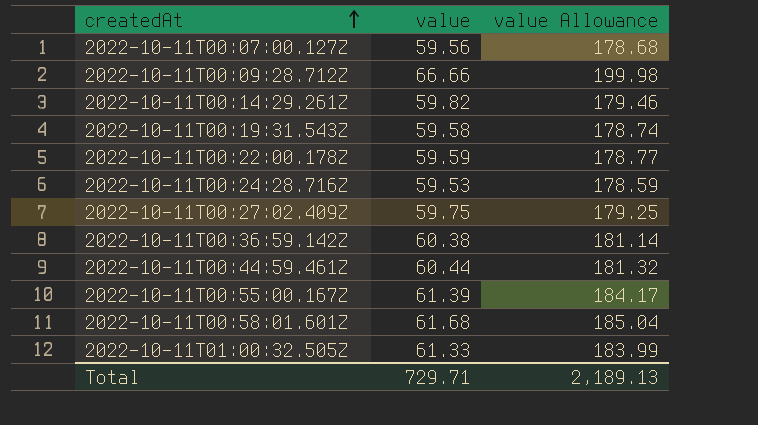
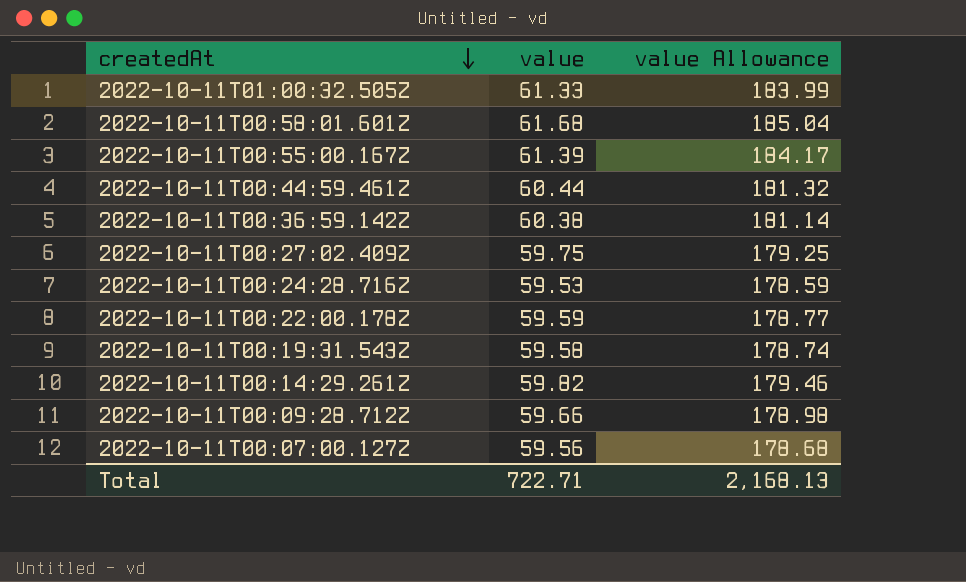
row order: createdAt ascending -> createdAt descending
2022-10-11T00:09:28.712Z | value: 66.66 -> 59.66
2022-10-11T00:09:28.712Z | value Allowance: 199.98 -> 178.98
Total | value: 729.71 -> 722.71
Total | value Allowance: 2,189.13 -> 2,168.13

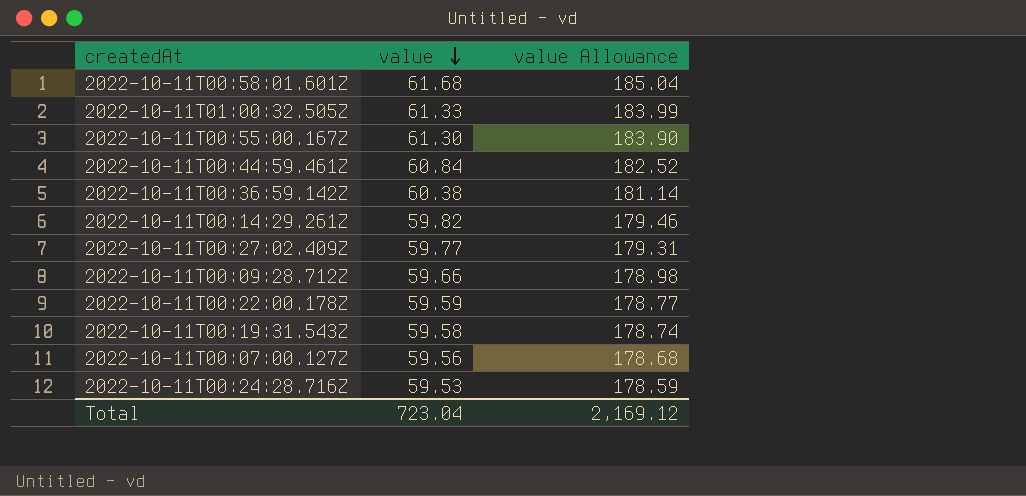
row order: createdAt descending -> value descending
2022-10-11T00:55:00.167Z | value: 61.39 -> 61.30
2022-10-11T00:55:00.167Z | value Allowance: 184.17 -> 183.90
2022-10-11T00:44:59.461Z | value: 60.44 -> 60.84
2022-10-11T00:44:59.461Z | value Allowance: 181.32 -> 182.52
2022-10-11T00:27:02.409Z | value: 59.75 -> 59.77
2022-10-11T00:27:02.409Z | value Allowance: 179.25 -> 179.31
Total | value: 722.71 -> 723.04
Total | value Allowance: 2,168.13 -> 2,169.12

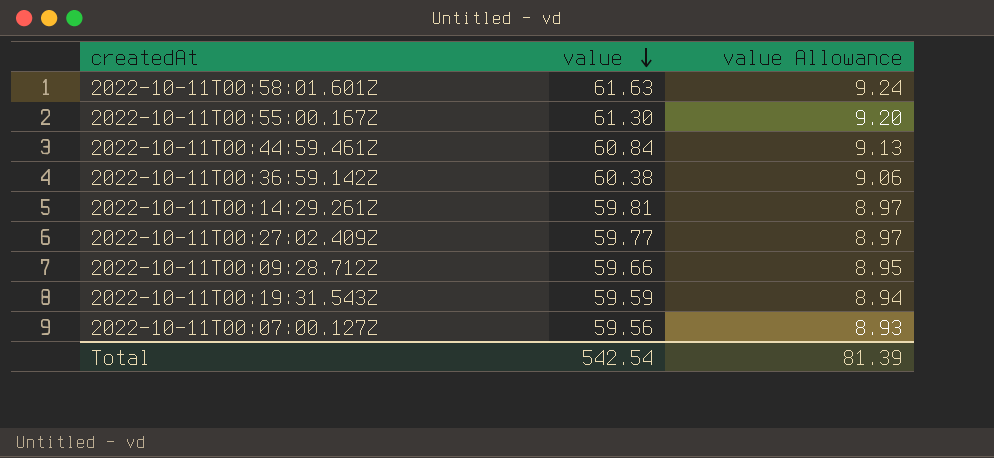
column value Allowance | formula: [value] * 3 -> [value] * 0.15
row 2022-10-11T01:00:32.505Z: 61.33 | 183.99 -> none
row 2022-10-11T00:22:00.178Z: 59.59 | 178.77 -> none
row 2022-10-11T00:24:28.716Z: 59.53 | 178.59 -> none
2022-10-11T00:58:01.601Z | value: 61.68 -> 61.63
2022-10-11T00:14:29.261Z | value: 59.82 -> 59.81
2022-10-11T00:19:31.543Z | value: 59.58 -> 59.59
Total | value: 723.04 -> 542.54
Total | value Allowance: 2,169.12 -> 81.39

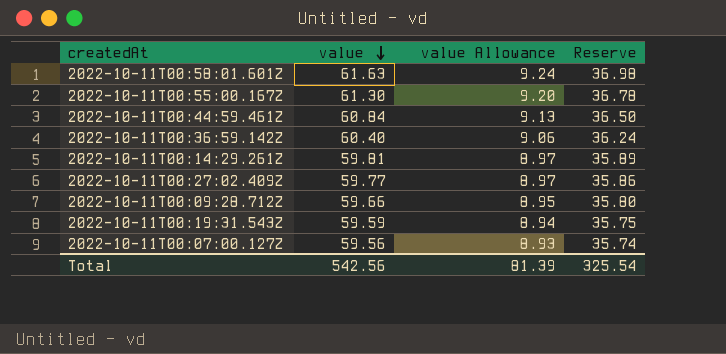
column Reserve | formula: none -> [value] * 0.6
2022-10-11T00:36:59.142Z | value: 60.38 -> 60.40
Total | value: 542.54 -> 542.56

